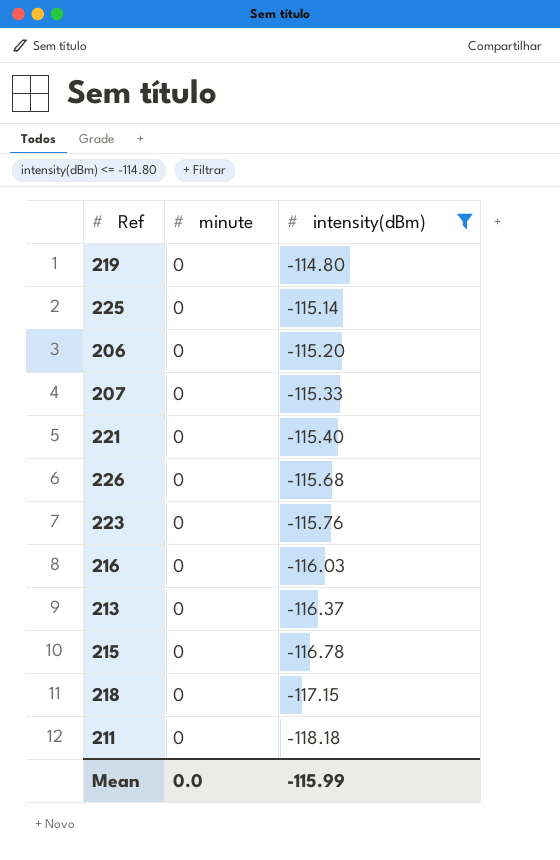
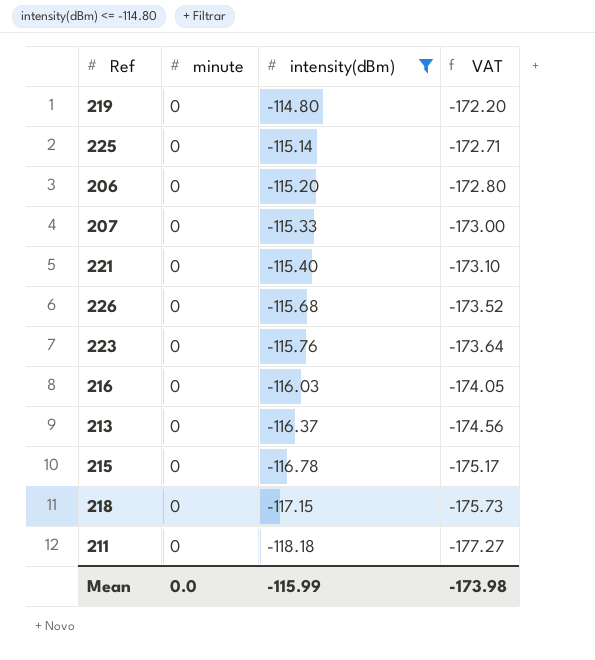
column VAT | formula: none -> [intensity(dBm)] * 1.5

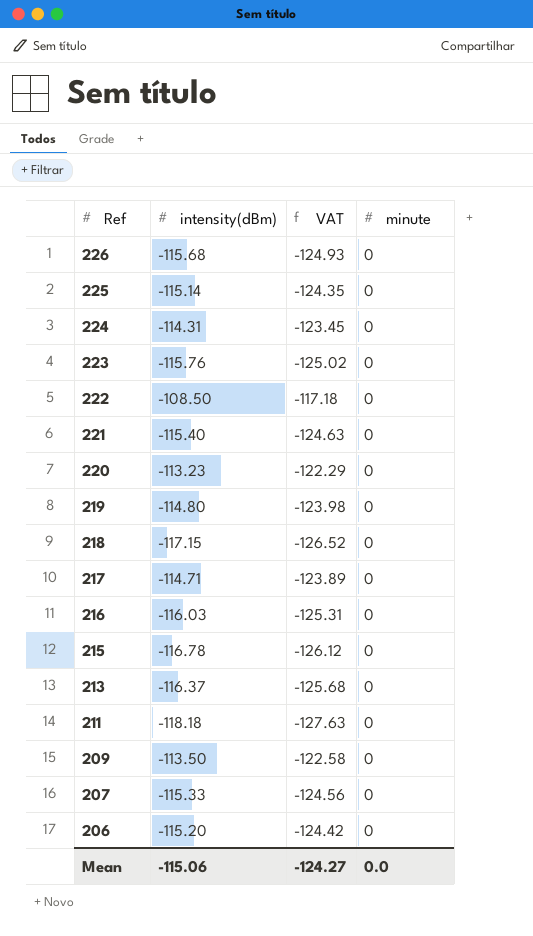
filter: intensity(dBm) <= -114.80 -> none
row order: intensity(dBm) descending -> Ref descending
column VAT | formula: [intensity(dBm)] * 1.5 -> [intensity(dBm)] * 1.08
column minute | position: 2 -> 4
Mean | intensity(dBm): -115.99 -> -115.06
Mean | VAT: -173.98 -> -124.27

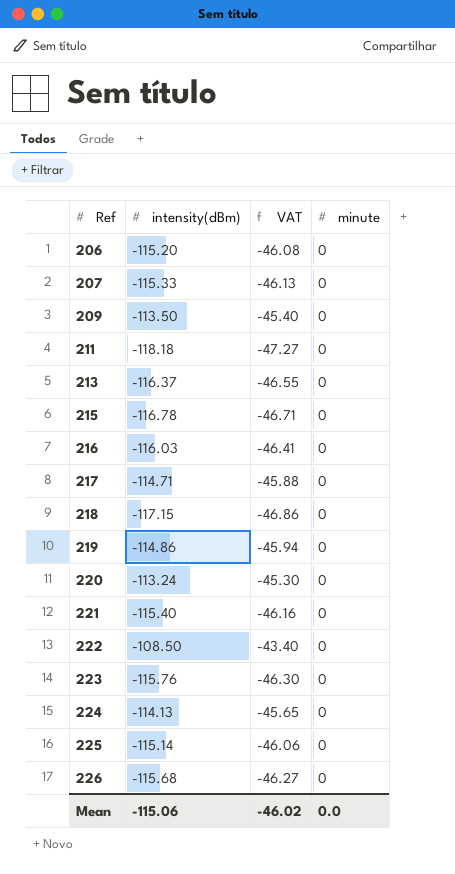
row order: Ref descending -> Ref ascending
column VAT | formula: [intensity(dBm)] * 1.08 -> [intensity(dBm)] * 0.4
219 | intensity(dBm): -114.80 -> -114.86
220 | intensity(dBm): -113.23 -> -113.24
224 | intensity(dBm): -114.31 -> -114.13
Mean | VAT: -124.27 -> -46.02

